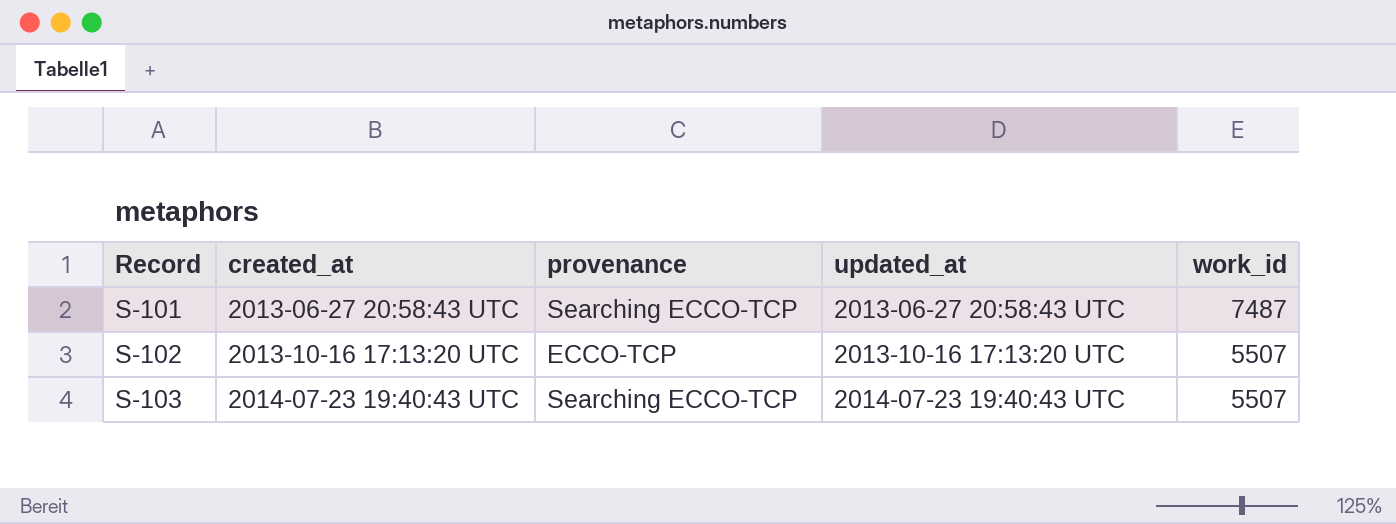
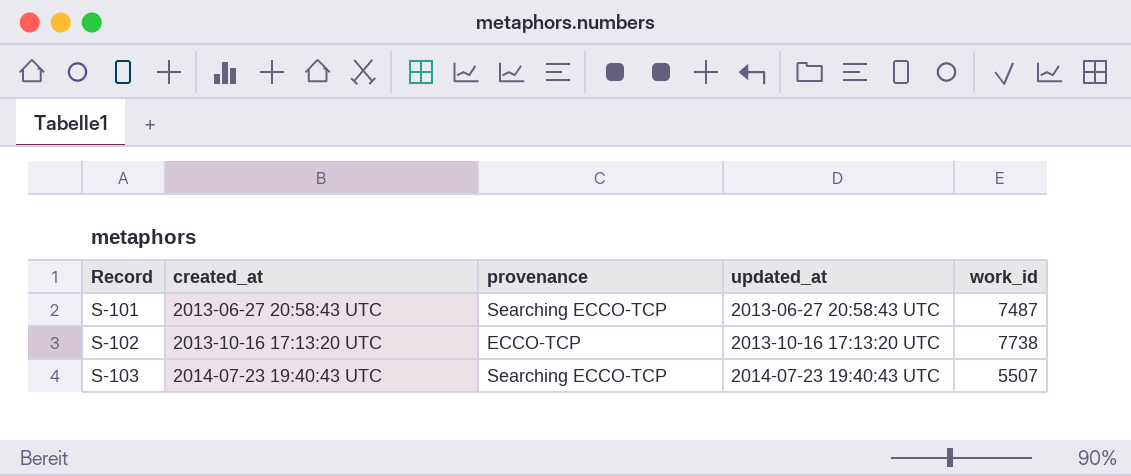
S-102 | work_id: 5507 -> 7738

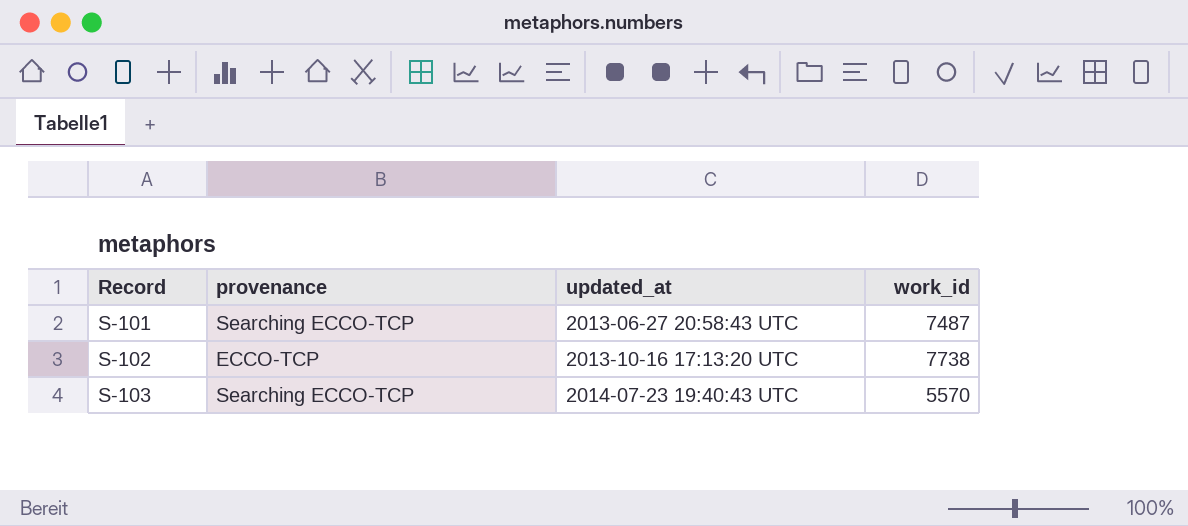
column created_at | position: 2 -> none
S-103 | work_id: 5507 -> 5570

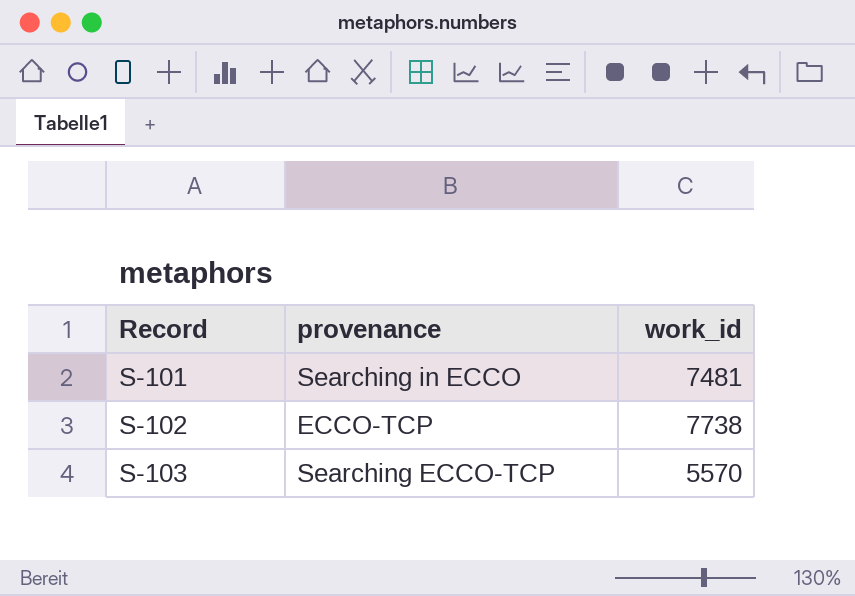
column updated_at | position: 3 -> none
S-101 | provenance: Searching ECCO-TCP -> Searching in ECCO
S-101 | work_id: 7487 -> 7481

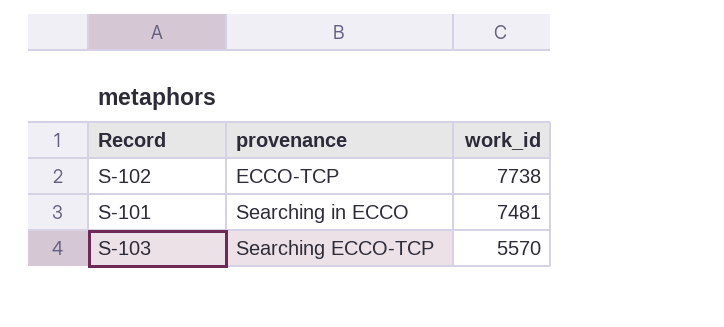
row order: Record ascending -> work_id descending

